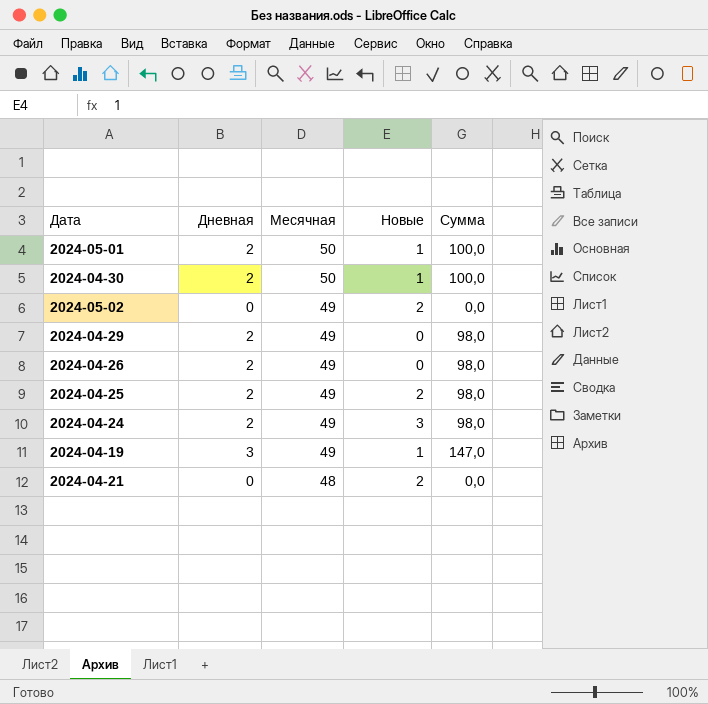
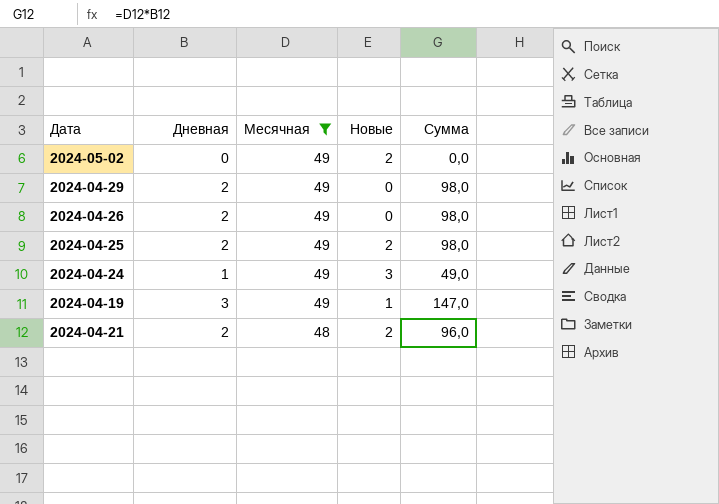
filter: none -> Месячная != 50
2024-04-24 | Дневная: 2 -> 1
2024-04-24 | Сумма: 98,0 -> 49,0
2024-04-21 | Дневная: 0 -> 2
2024-04-21 | Сумма: 0,0 -> 96,0

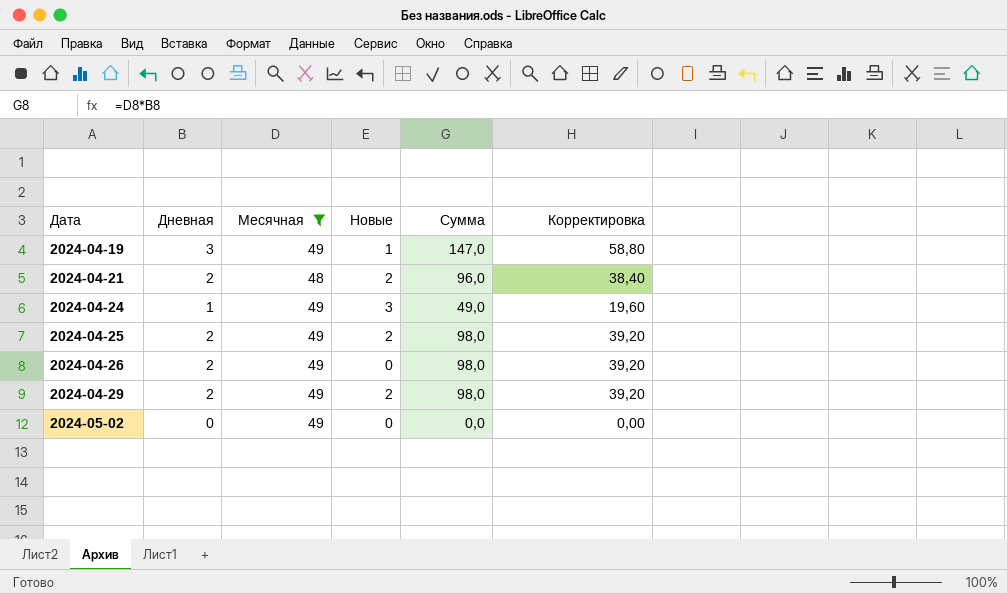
row order: Месячная descending -> Дата ascending
column Корректировка | formula: none -> [Сумма] * 0,4
2024-04-29 | Новые: 0 -> 2
2024-05-02 | Новые: 2 -> 0

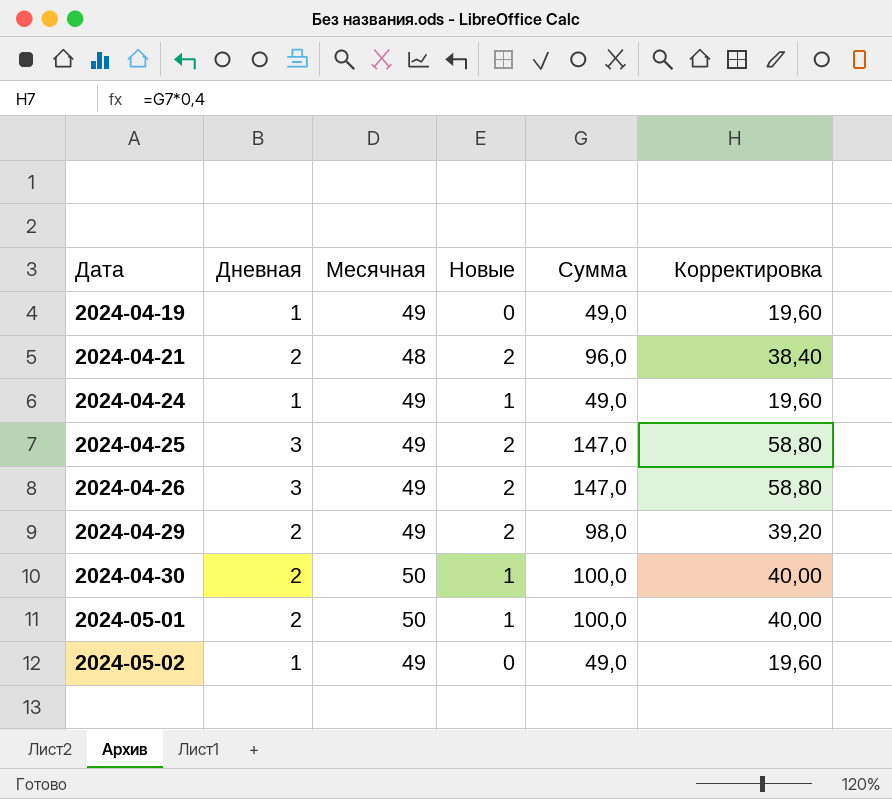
filter: Месячная != 50 -> none
2024-04-19 | Дневная: 3 -> 1
2024-04-19 | Новые: 1 -> 0
2024-04-19 | Сумма: 147,0 -> 49,0
2024-04-19 | Корректировка: 58,80 -> 19,60
2024-04-24 | Новые: 3 -> 1
2024-04-25 | Дневная: 2 -> 3
2024-04-25 | Сумма: 98,0 -> 147,0
2024-04-25 | Корректировка: 39,20 -> 58,80
2024-04-26 | Дневная: 2 -> 3
2024-04-26 | Новые: 0 -> 2
2024-04-26 | Сумма: 98,0 -> 147,0
2024-04-26 | Корректировка: 39,20 -> 58,80
2024-05-02 | Дневная: 0 -> 1
2024-05-02 | Сумма: 0,0 -> 49,0
2024-05-02 | Корректировка: 0,00 -> 19,60

